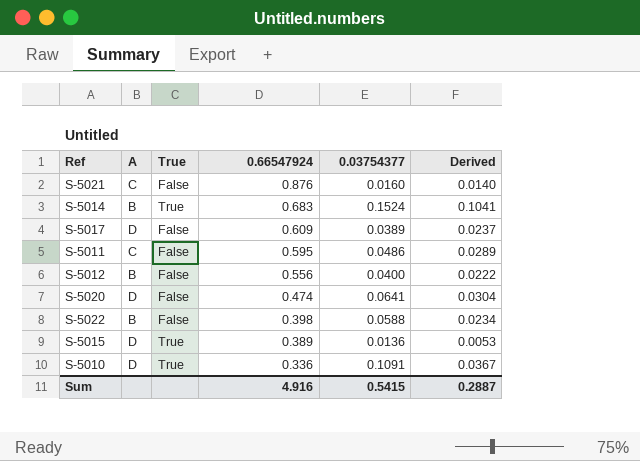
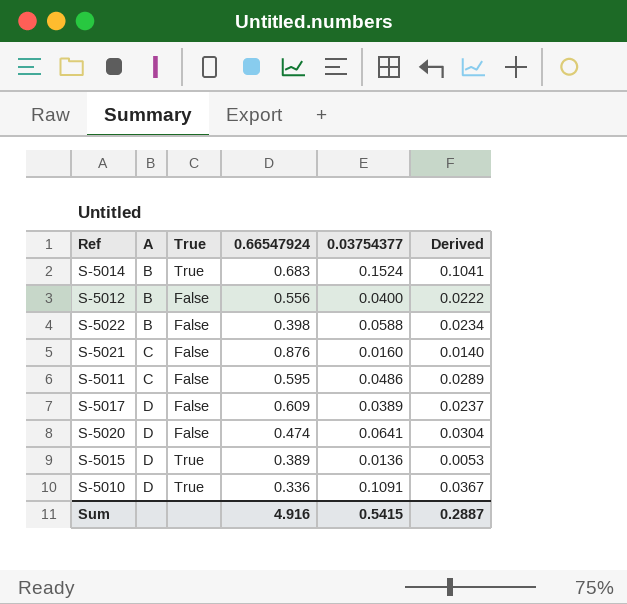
row order: 0.66547924 descending -> A ascending

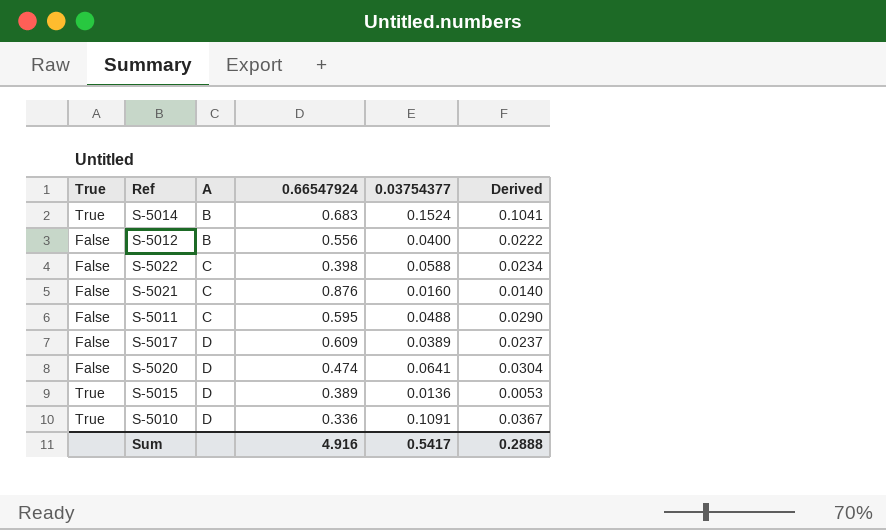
column True | position: 3 -> 1
S-5022 | A: B -> C
S-5011 | 0.03754377: 0.0486 -> 0.0488
S-5011 | Derived: 0.0289 -> 0.0290
Sum | 0.03754377: 0.5415 -> 0.5417
Sum | Derived: 0.2887 -> 0.2888

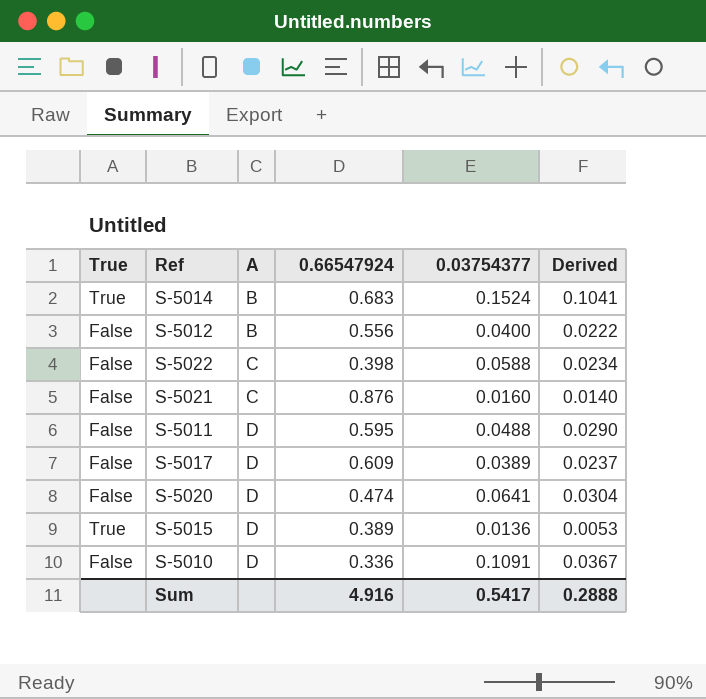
S-5011 | A: C -> D
S-5010 | True: True -> False

